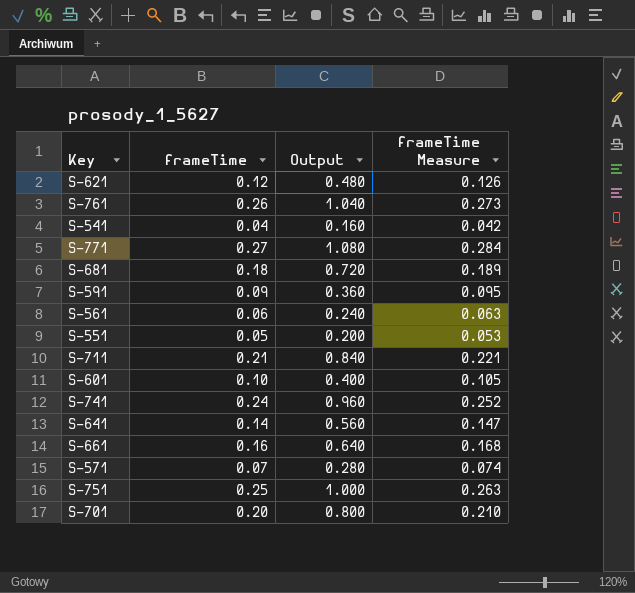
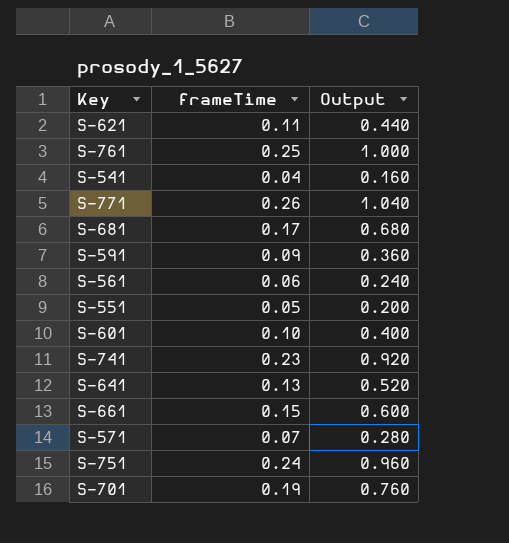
column frameTime Measure | formula: [frameTime] * 1.05 -> none
row S-711: 0.21 | 0.840 | 0.221 -> none
S-621 | frameTime: 0.12 -> 0.11
S-621 | Output: 0.480 -> 0.440
S-761 | frameTime: 0.26 -> 0.25
S-761 | Output: 1.040 -> 1.000
S-771 | frameTime: 0.27 -> 0.26
S-771 | Output: 1.080 -> 1.040
S-681 | frameTime: 0.18 -> 0.17
S-681 | Output: 0.720 -> 0.680
S-741 | frameTime: 0.24 -> 0.23
S-741 | Output: 0.960 -> 0.920
S-641 | frameTime: 0.14 -> 0.13
S-641 | Output: 0.560 -> 0.520
S-661 | frameTime: 0.16 -> 0.15
S-661 | Output: 0.640 -> 0.600
S-751 | frameTime: 0.25 -> 0.24
S-751 | Output: 1.000 -> 0.960
S-701 | frameTime: 0.20 -> 0.19
S-701 | Output: 0.800 -> 0.760

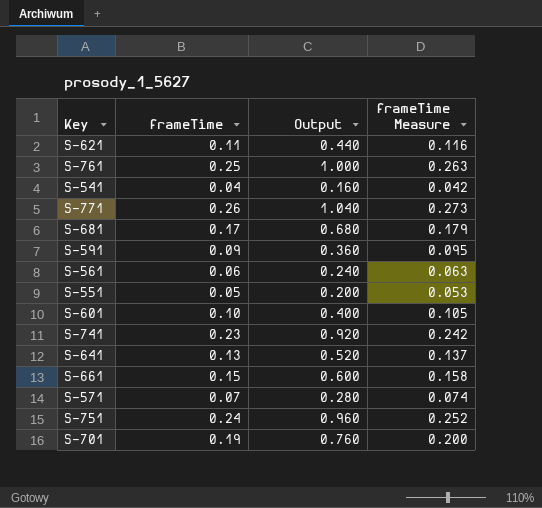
column frameTime Measure | formula: none -> [frameTime] * 1.05

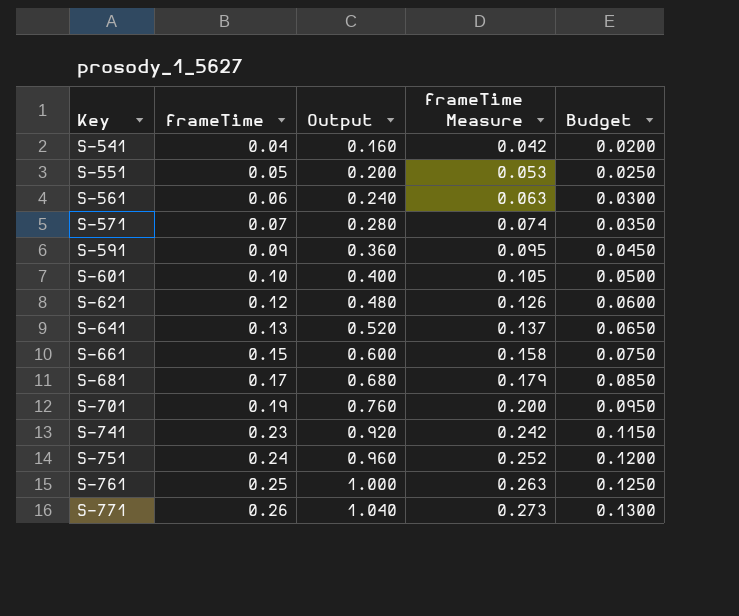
row order: none -> Key ascending
column Budget | formula: none -> [frameTime] * 0.5
S-621 | frameTime: 0.11 -> 0.12
S-621 | Output: 0.440 -> 0.480
S-621 | frameTime Measure: 0.116 -> 0.126

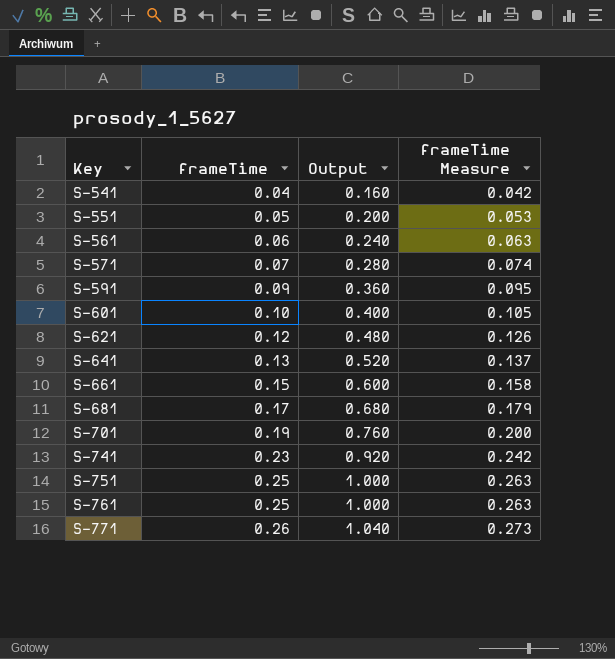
column Budget | formula: [frameTime] * 0.5 -> none
S-751 | frameTime: 0.24 -> 0.25
S-751 | Output: 0.960 -> 1.000
S-751 | frameTime Measure: 0.252 -> 0.263

